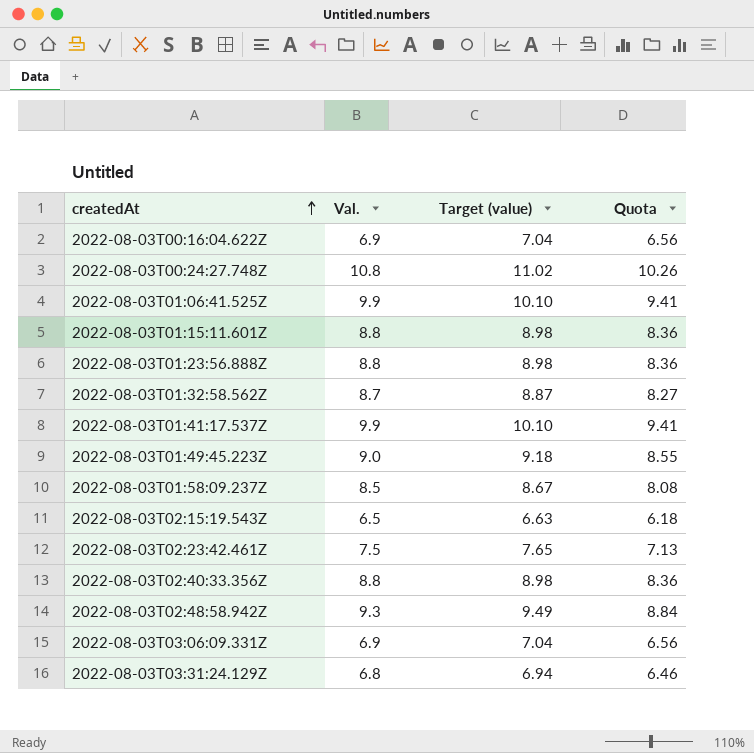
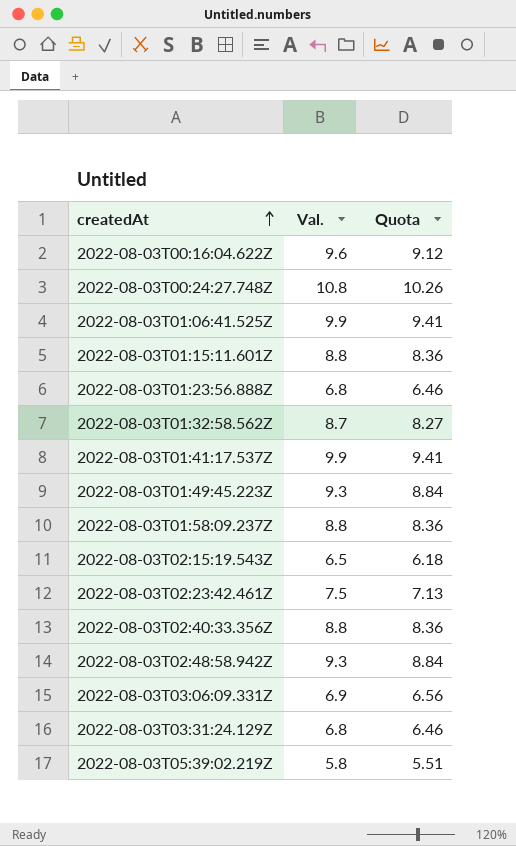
column Target (value) | formula: [Val.] * 1.02 -> none
2022-08-03T00:16:04.622Z | Val.: 6.9 -> 9.6
2022-08-03T00:16:04.622Z | Quota: 6.56 -> 9.12
2022-08-03T01:23:56.888Z | Val.: 8.8 -> 6.8
2022-08-03T01:23:56.888Z | Quota: 8.36 -> 6.46
2022-08-03T01:49:45.223Z | Val.: 9.0 -> 9.3
2022-08-03T01:49:45.223Z | Quota: 8.55 -> 8.84
2022-08-03T01:58:09.237Z | Val.: 8.5 -> 8.8
2022-08-03T01:58:09.237Z | Quota: 8.08 -> 8.36
row 2022-08-03T05:39:02.219Z: none -> 5.8 | 5.51

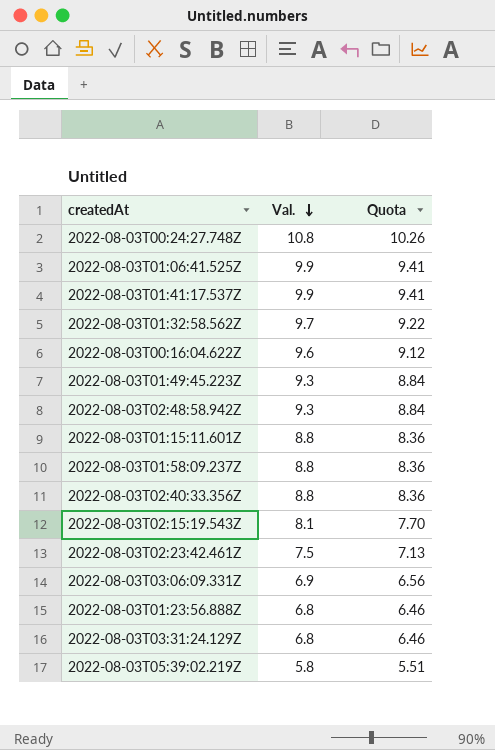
row order: createdAt ascending -> Val. descending
2022-08-03T01:32:58.562Z | Val.: 8.7 -> 9.7
2022-08-03T01:32:58.562Z | Quota: 8.27 -> 9.22
2022-08-03T02:15:19.543Z | Val.: 6.5 -> 8.1
2022-08-03T02:15:19.543Z | Quota: 6.18 -> 7.70

